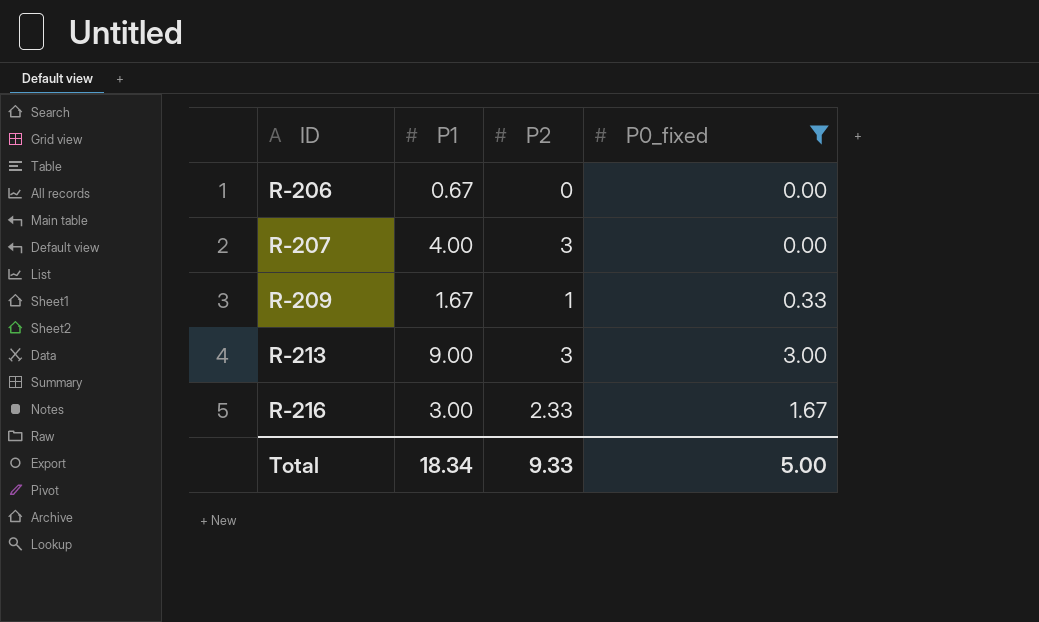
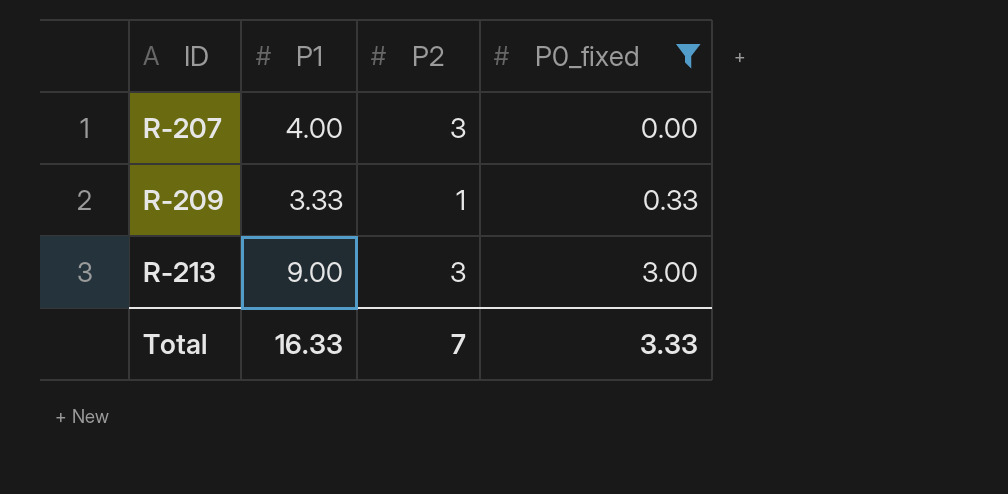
row R-206: 0.67 | 0 | 0.00 -> none
row R-216: 3.00 | 2.33 | 1.67 -> none
R-209 | P1: 1.67 -> 3.33
Total | P1: 18.34 -> 16.33
Total | P2: 9.33 -> 7
Total | P0_fixed: 5.00 -> 3.33

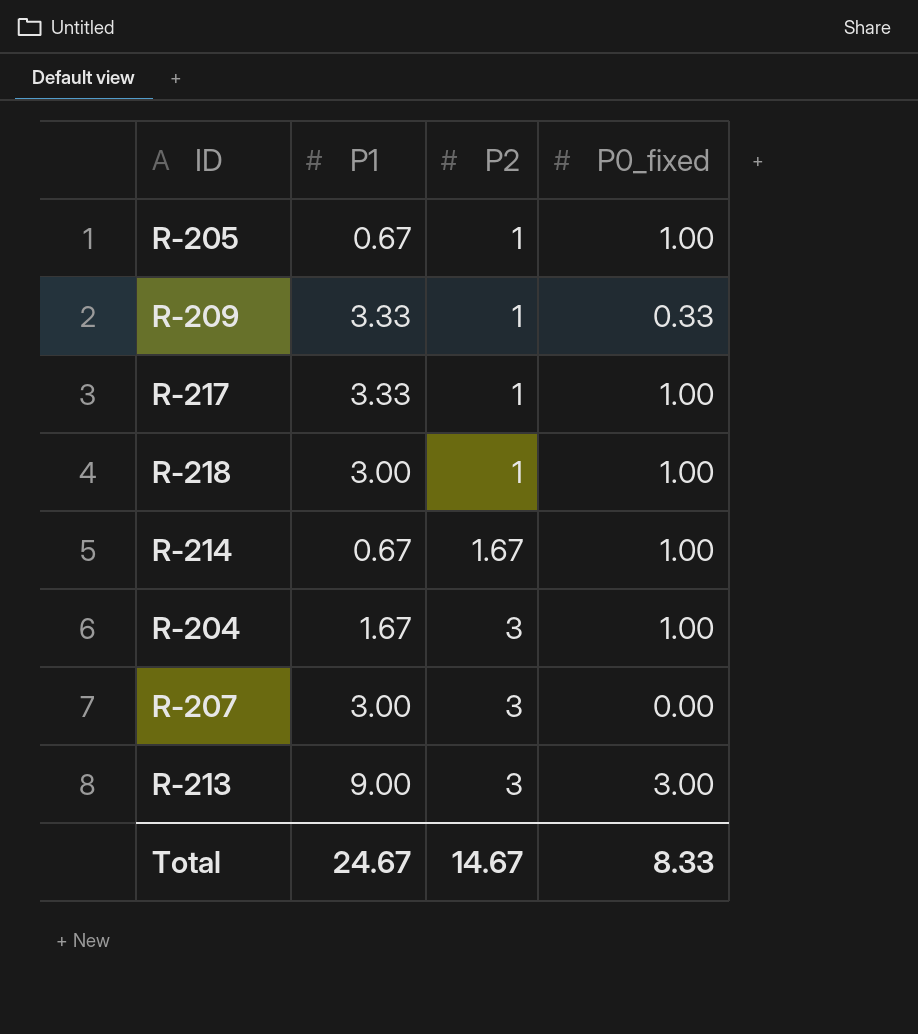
filter: P0_fixed != 1.00 -> none
row order: ID ascending -> P2 ascending
R-207 | P1: 4.00 -> 3.00
Total | P1: 16.33 -> 24.67
Total | P2: 7 -> 14.67
Total | P0_fixed: 3.33 -> 8.33

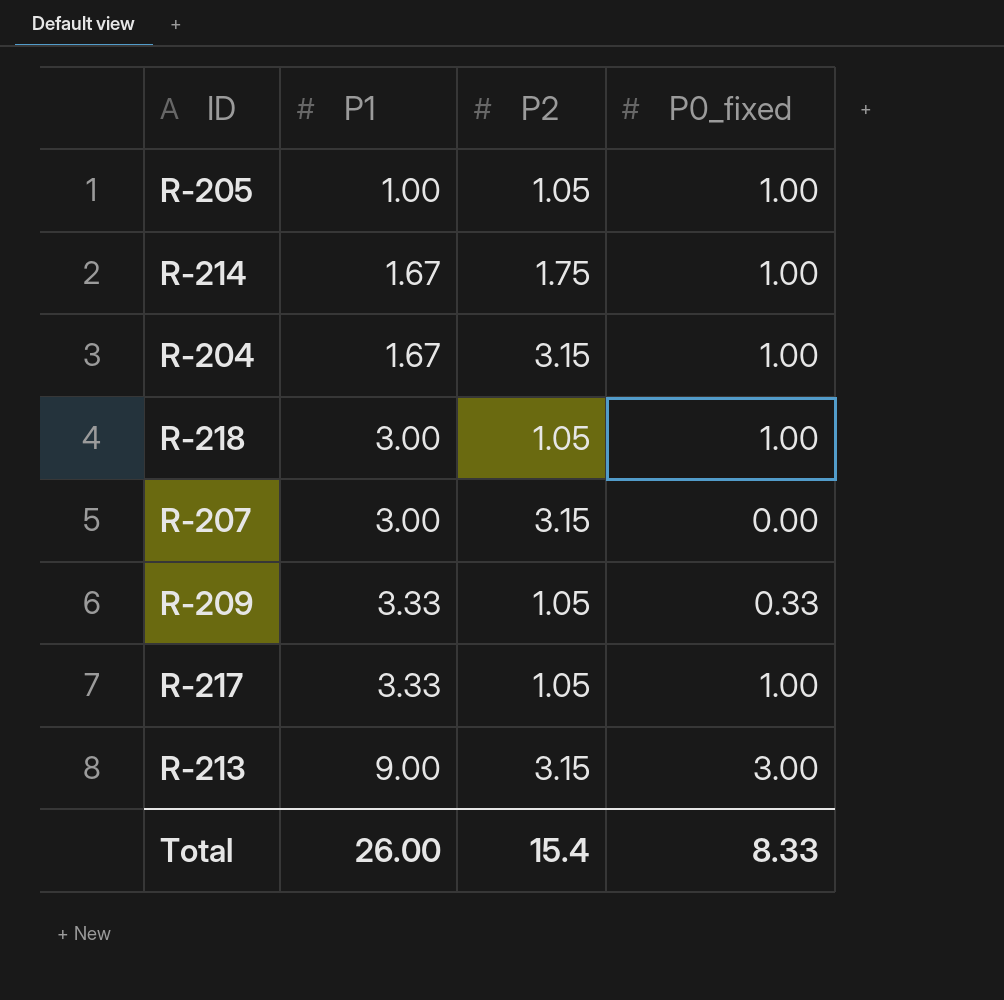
row order: P2 ascending -> P1 ascending
R-205 | P1: 0.67 -> 1.00
R-205 | P2: 1 -> 1.05
R-214 | P1: 0.67 -> 1.67
R-214 | P2: 1.67 -> 1.75
R-204 | P2: 3 -> 3.15
R-218 | P2: 1 -> 1.05
R-207 | P2: 3 -> 3.15
R-209 | P2: 1 -> 1.05
R-217 | P2: 1 -> 1.05
R-213 | P2: 3 -> 3.15
Total | P1: 24.67 -> 26.00
Total | P2: 14.67 -> 15.4

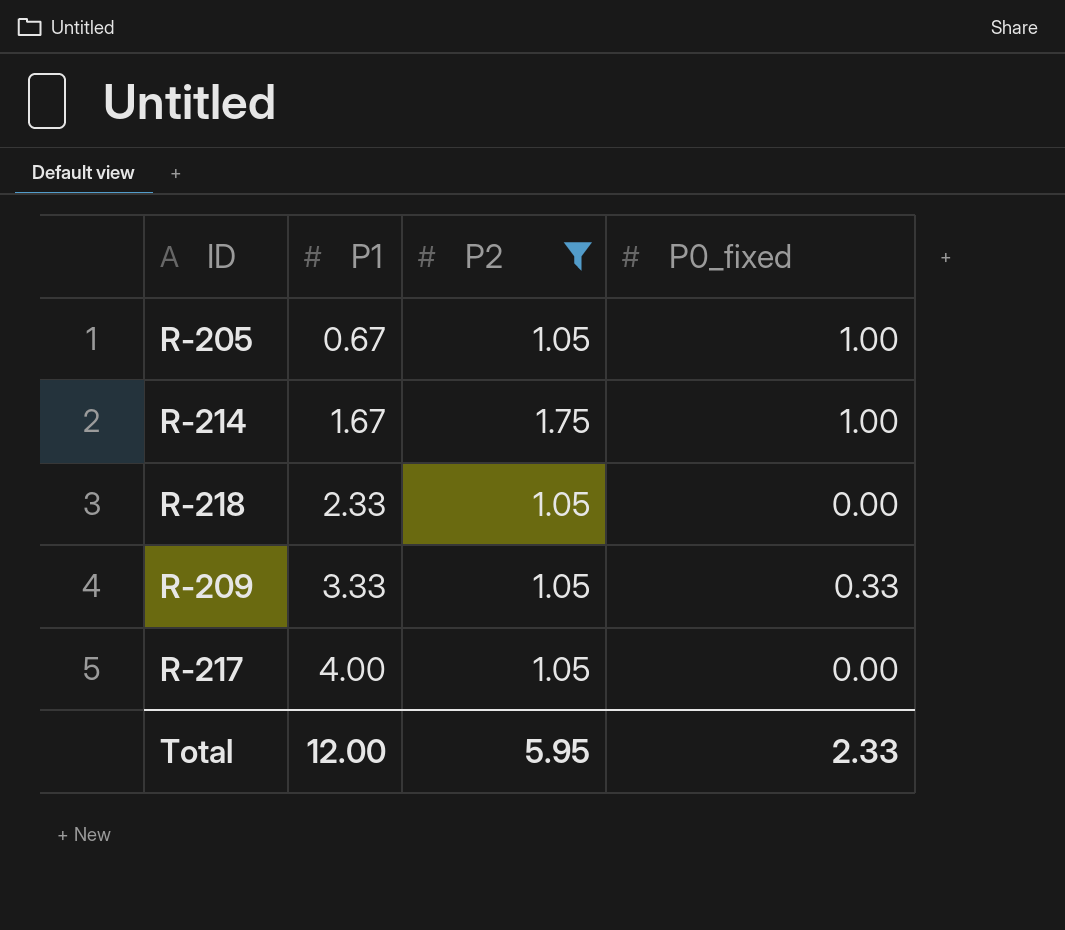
filter: none -> P2 != 3.15
R-205 | P1: 1.00 -> 0.67
R-218 | P1: 3.00 -> 2.33
R-218 | P0_fixed: 1.00 -> 0.00
R-217 | P1: 3.33 -> 4.00
R-217 | P0_fixed: 1.00 -> 0.00
Total | P1: 26.00 -> 12.00
Total | P2: 15.4 -> 5.95
Total | P0_fixed: 8.33 -> 2.33

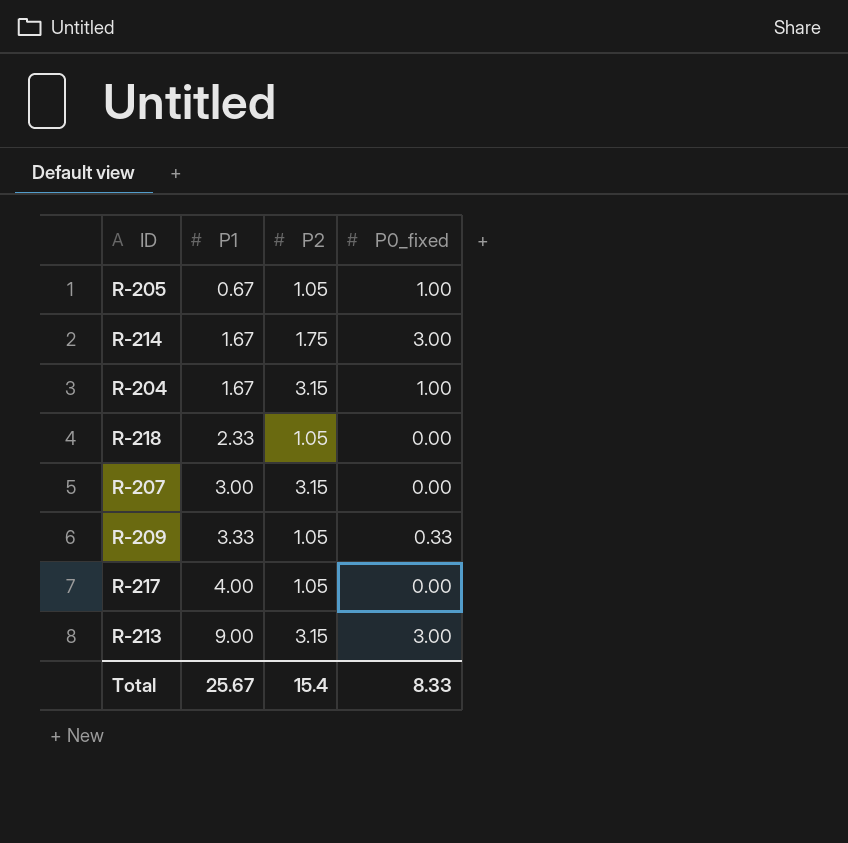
filter: P2 != 3.15 -> none
R-214 | P0_fixed: 1.00 -> 3.00
Total | P1: 12.00 -> 25.67
Total | P2: 5.95 -> 15.4
Total | P0_fixed: 2.33 -> 8.33

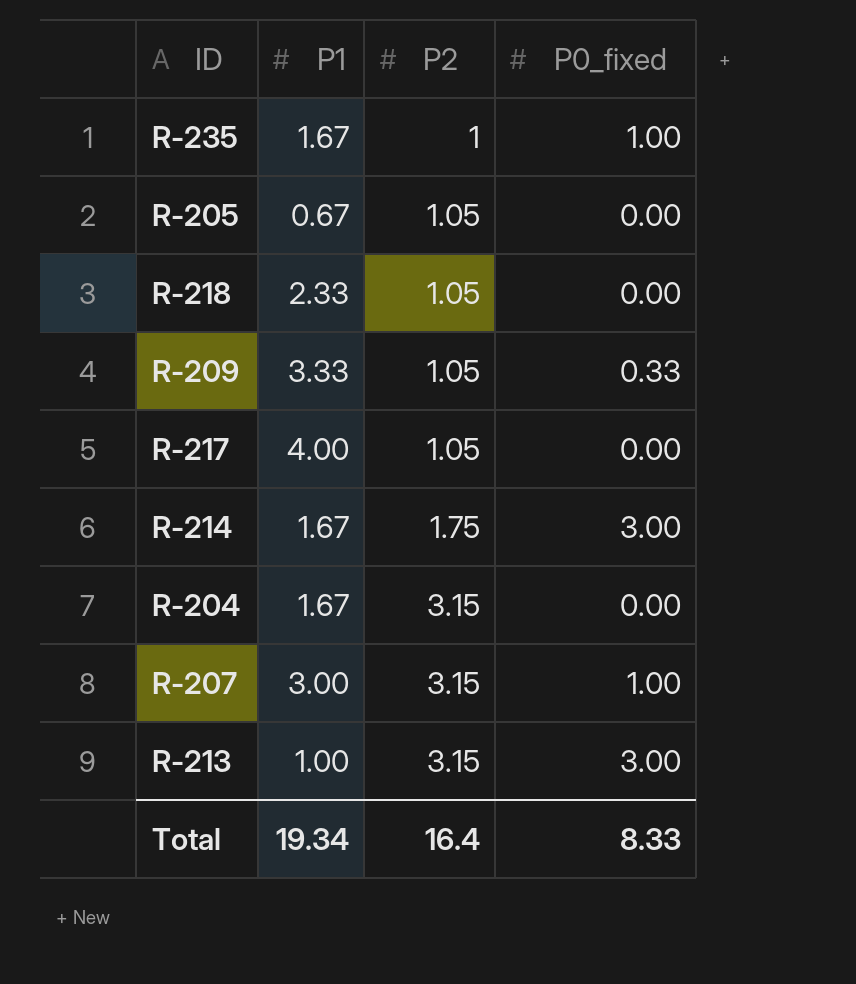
row order: P1 ascending -> P2 ascending
row R-235: none -> 1.67 | 1 | 1.00
R-205 | P0_fixed: 1.00 -> 0.00
R-204 | P0_fixed: 1.00 -> 0.00
R-207 | P0_fixed: 0.00 -> 1.00
R-213 | P1: 9.00 -> 1.00
Total | P1: 25.67 -> 19.34
Total | P2: 15.4 -> 16.4

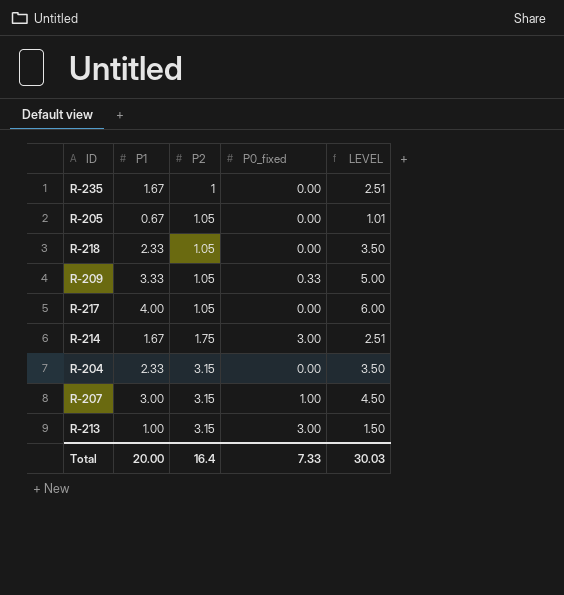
column LEVEL | formula: none -> [P1] * 1.5
R-235 | P0_fixed: 1.00 -> 0.00
R-204 | P1: 1.67 -> 2.33
Total | P1: 19.34 -> 20.00
Total | P0_fixed: 8.33 -> 7.33

